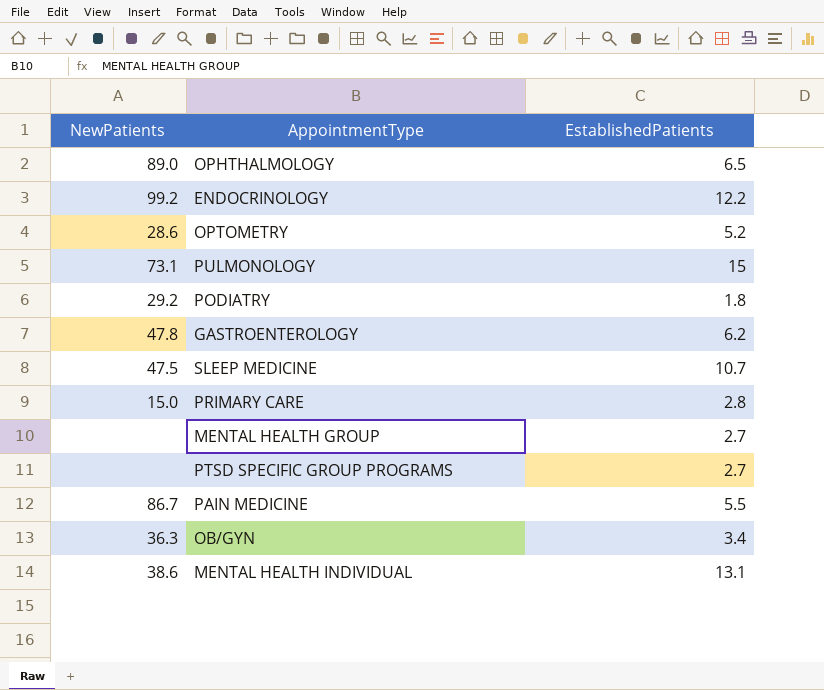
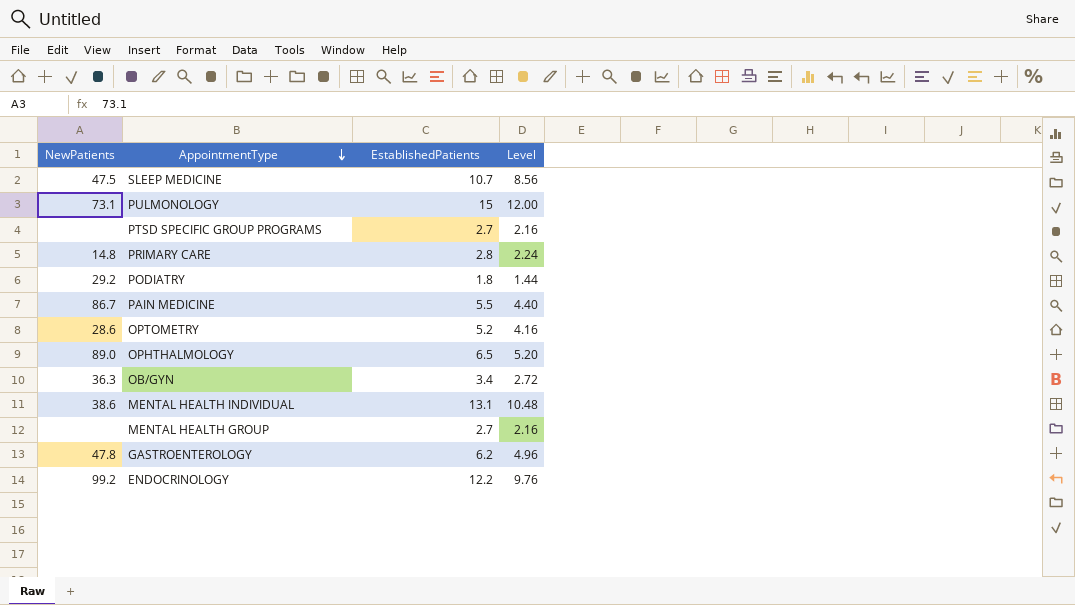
row order: none -> AppointmentType descending
column Level | formula: none -> [EstablishedPatients] * 0.8
PRIMARY CARE | NewPatients: 15.0 -> 14.8

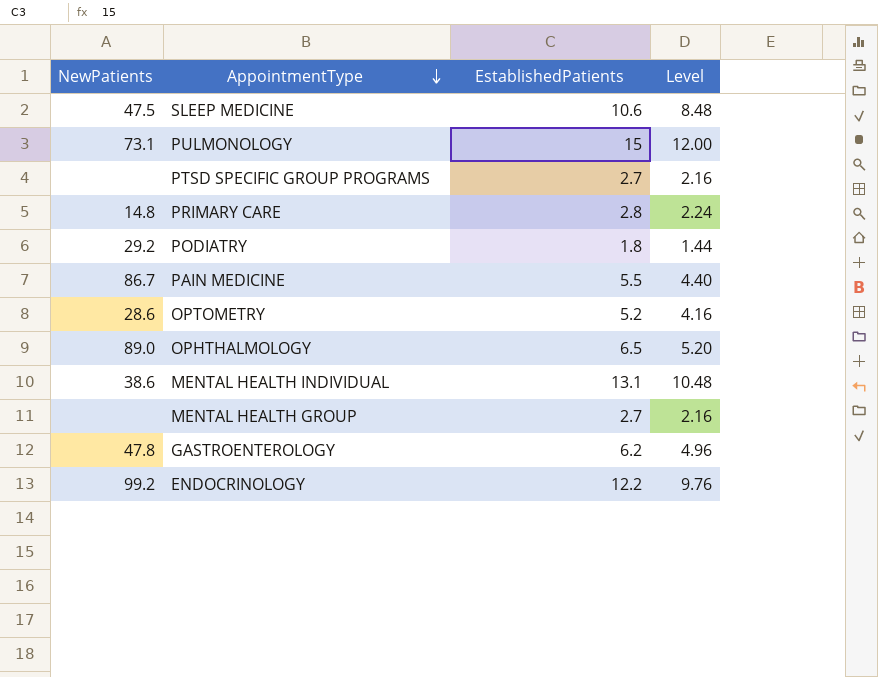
row OB/GYN: 36.3 | 3.4 | 2.72 -> none
SLEEP MEDICINE | EstablishedPatients: 10.7 -> 10.6
SLEEP MEDICINE | Level: 8.56 -> 8.48

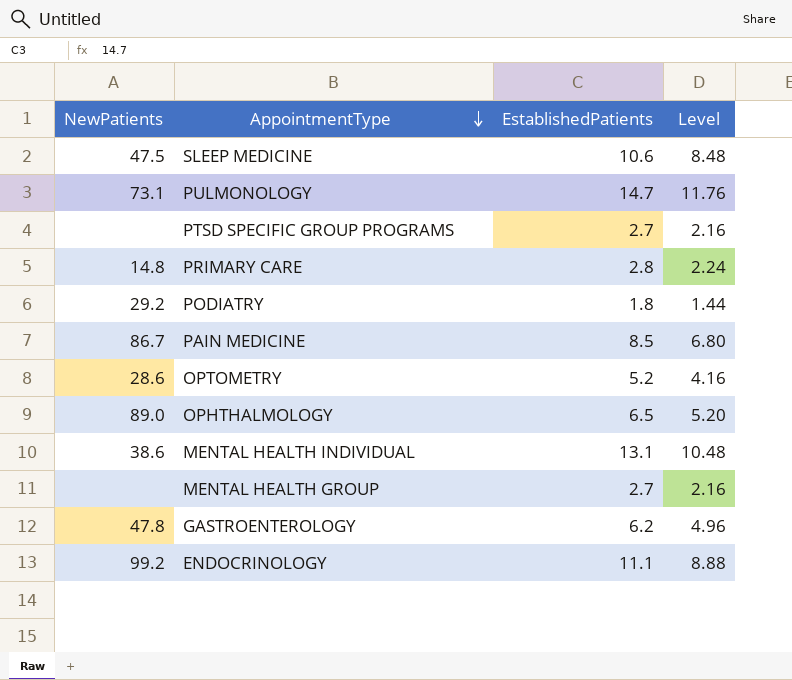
PULMONOLOGY | EstablishedPatients: 15 -> 14.7
PULMONOLOGY | Level: 12.00 -> 11.76
PAIN MEDICINE | EstablishedPatients: 5.5 -> 8.5
PAIN MEDICINE | Level: 4.40 -> 6.80
ENDOCRINOLOGY | EstablishedPatients: 12.2 -> 11.1
ENDOCRINOLOGY | Level: 9.76 -> 8.88

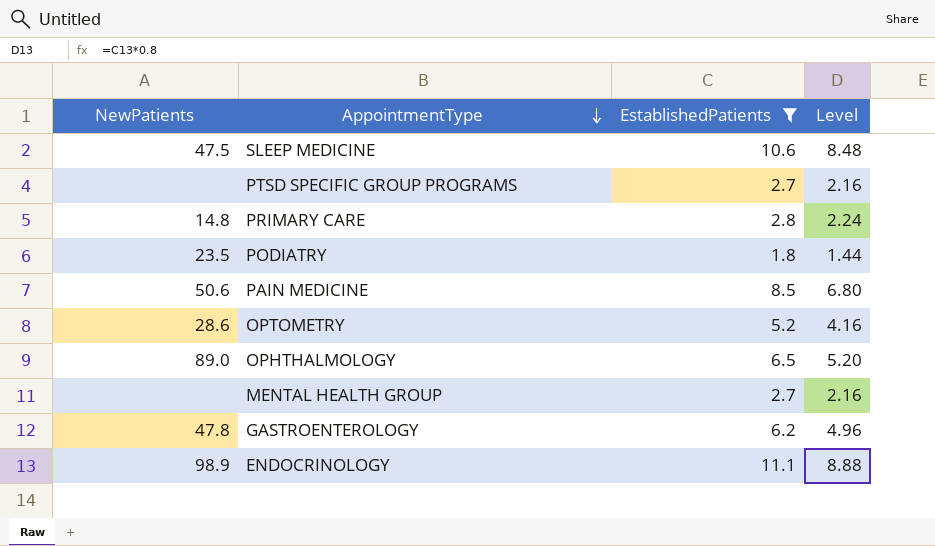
filter: none -> EstablishedPatients <= 11.1
PODIATRY | NewPatients: 29.2 -> 23.5
PAIN MEDICINE | NewPatients: 86.7 -> 50.6
ENDOCRINOLOGY | NewPatients: 99.2 -> 98.9

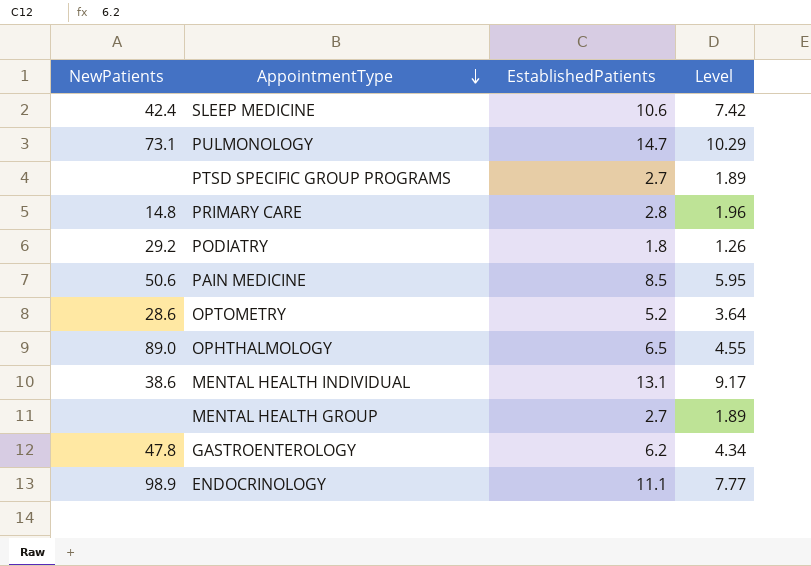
filter: EstablishedPatients <= 11.1 -> none
column Level | formula: [EstablishedPatients] * 0.8 -> [EstablishedPatients] * 0.7
SLEEP MEDICINE | NewPatients: 47.5 -> 42.4
PODIATRY | NewPatients: 23.5 -> 29.2

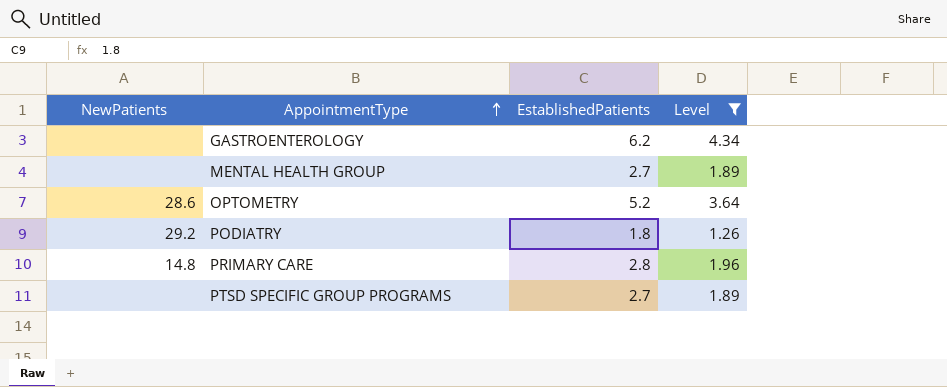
filter: none -> Level <= 4.34
row order: AppointmentType descending -> AppointmentType ascending
GASTROENTEROLOGY | NewPatients: 47.8 -> none

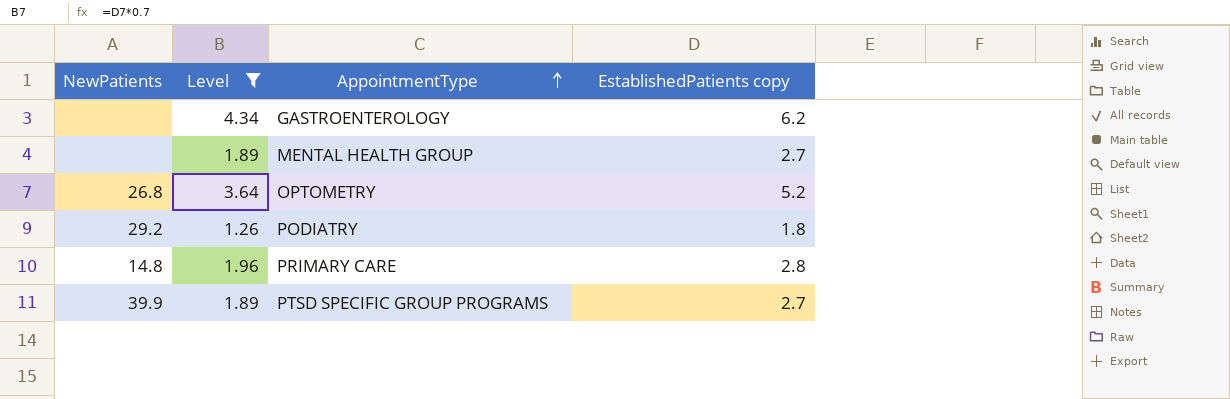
column Level | position: 4 -> 2
column name: EstablishedPatients -> EstablishedPatients copy
OPTOMETRY | NewPatients: 28.6 -> 26.8
PTSD SPECIFIC GROUP PROGRAMS | NewPatients: none -> 39.9

